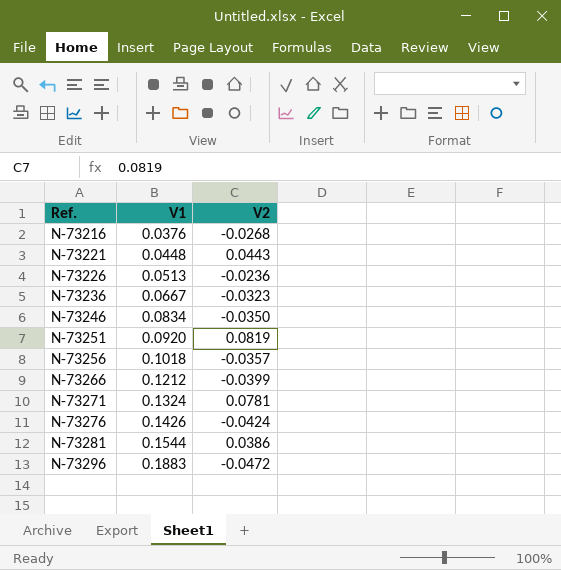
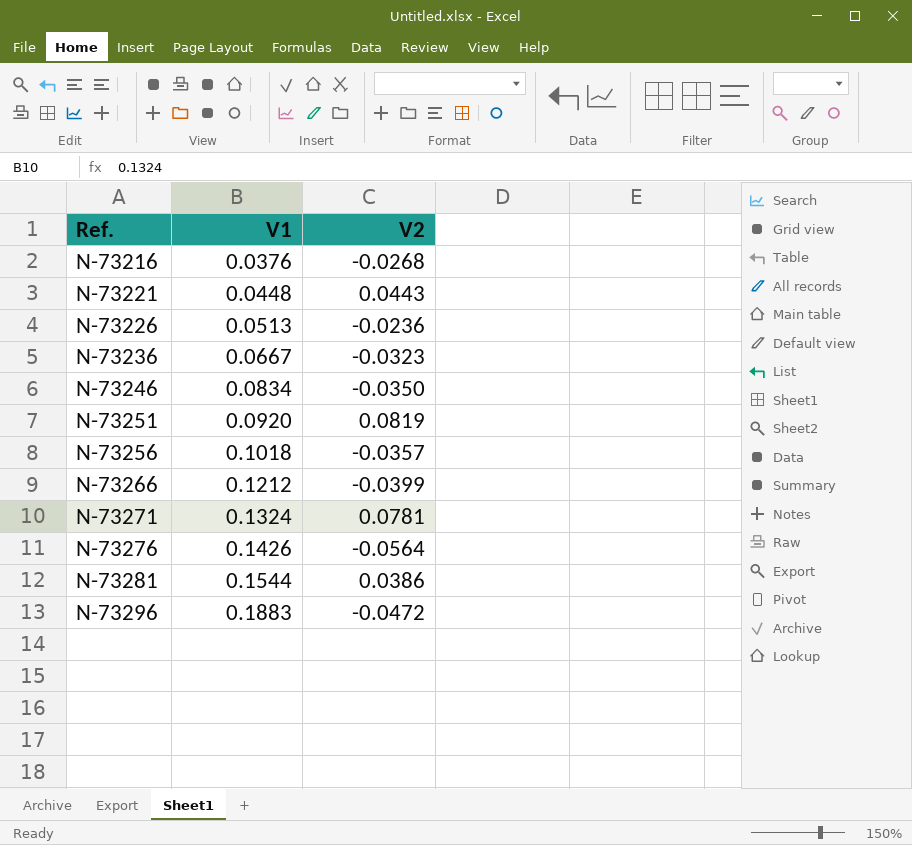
N-73276 | V2: -0.0424 -> -0.0564

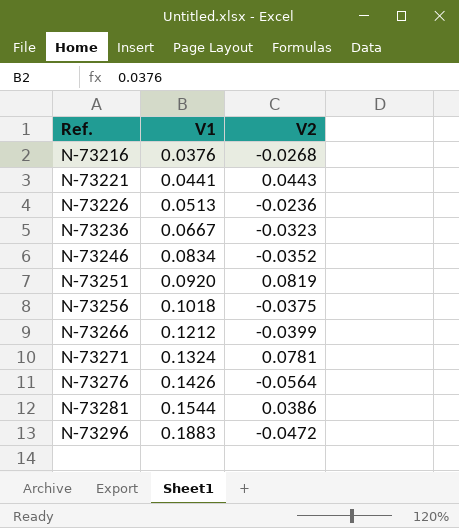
N-73221 | V1: 0.0448 -> 0.0441
N-73246 | V2: -0.0350 -> -0.0352
N-73256 | V2: -0.0357 -> -0.0375

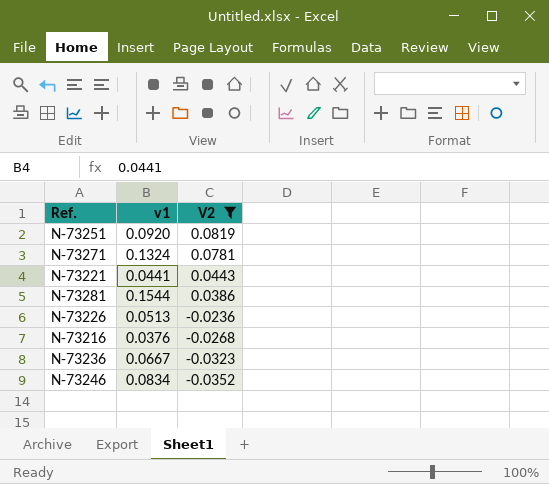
filter: none -> V2 >= -0.0352
row order: Ref. ascending -> V2 descending
column name: V1 -> v1

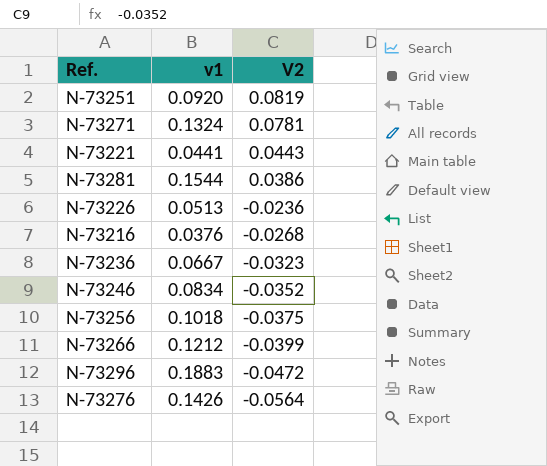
filter: V2 >= -0.0352 -> none

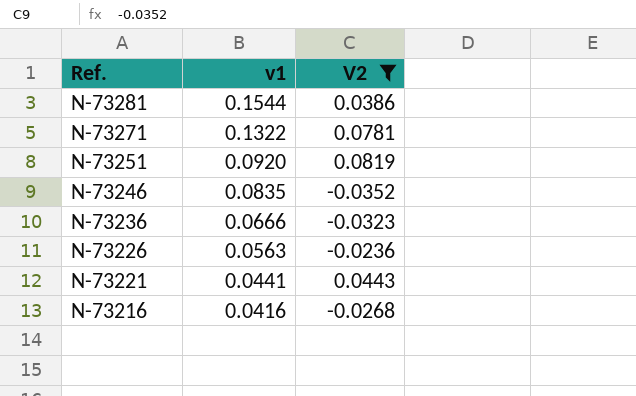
filter: none -> V2 >= -0.0352
row order: V2 descending -> Ref. descending
N-73271 | v1: 0.1324 -> 0.1322
N-73246 | v1: 0.0834 -> 0.0835
N-73236 | v1: 0.0667 -> 0.0666
N-73226 | v1: 0.0513 -> 0.0563
N-73216 | v1: 0.0376 -> 0.0416

